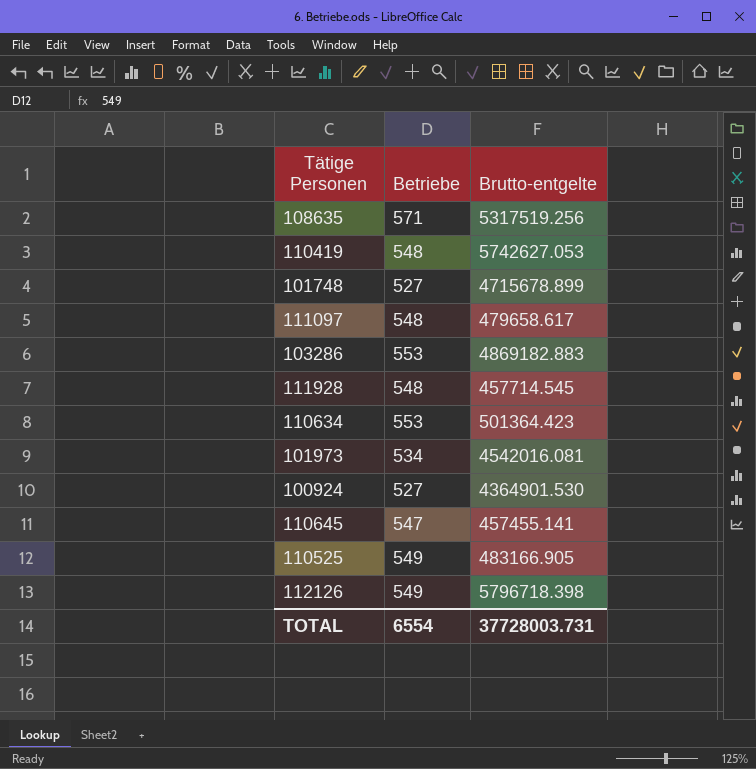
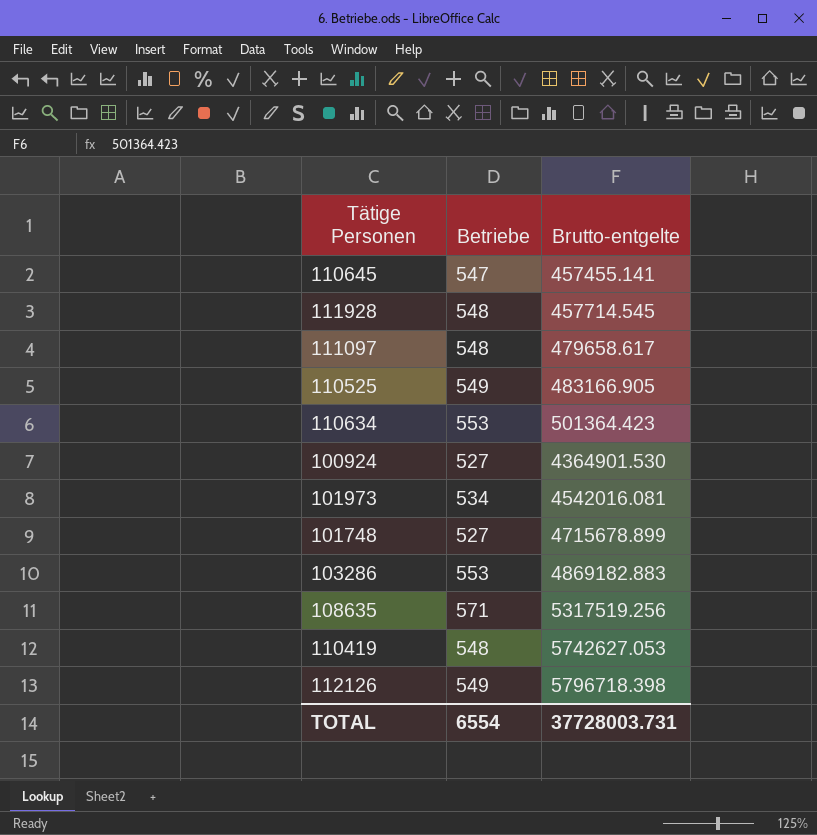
row order: none -> Brutto-entgelte ascending

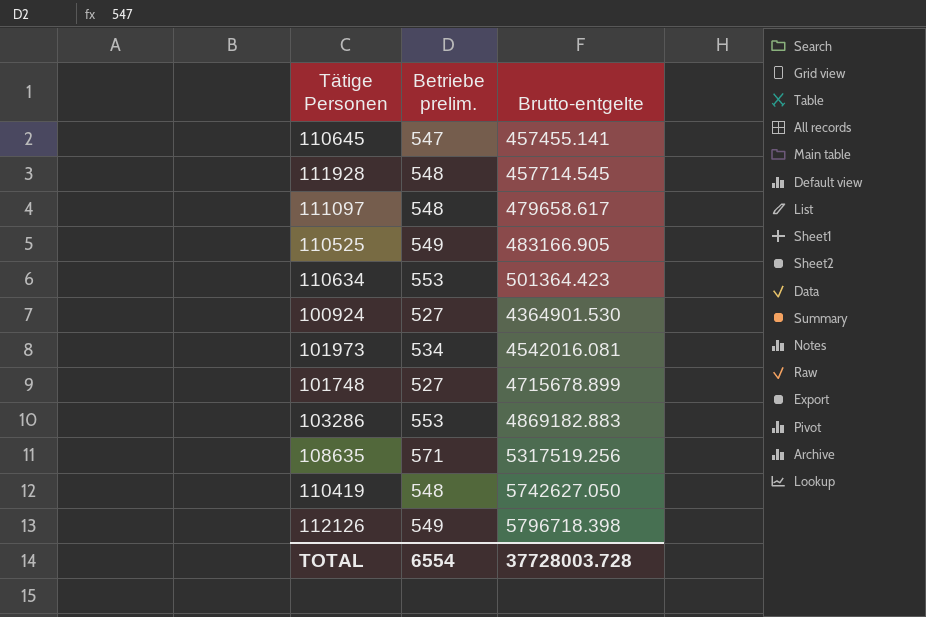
column name: Betriebe -> Betriebe prelim.
110419 | Brutto-entgelte: 5742627.053 -> 5742627.050
TOTAL | Brutto-entgelte: 37728003.731 -> 37728003.728

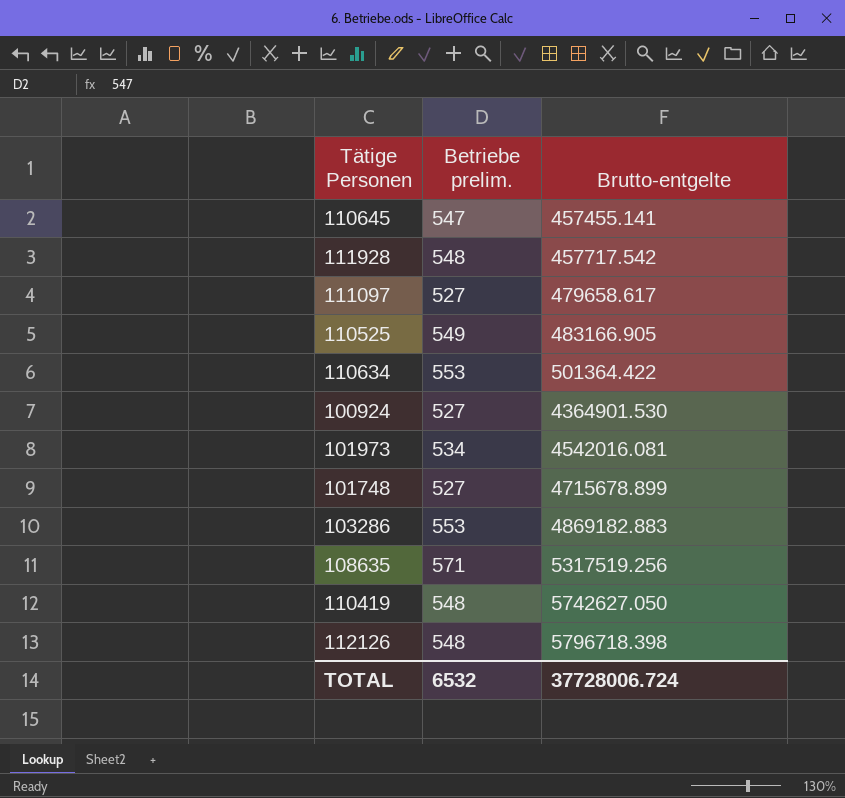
111928 | Brutto-entgelte: 457714.545 -> 457717.542
111097 | Betriebe prelim.: 548 -> 527
110634 | Brutto-entgelte: 501364.423 -> 501364.422
112126 | Betriebe prelim.: 549 -> 548
TOTAL | Betriebe prelim.: 6554 -> 6532
TOTAL | Brutto-entgelte: 37728003.728 -> 37728006.724

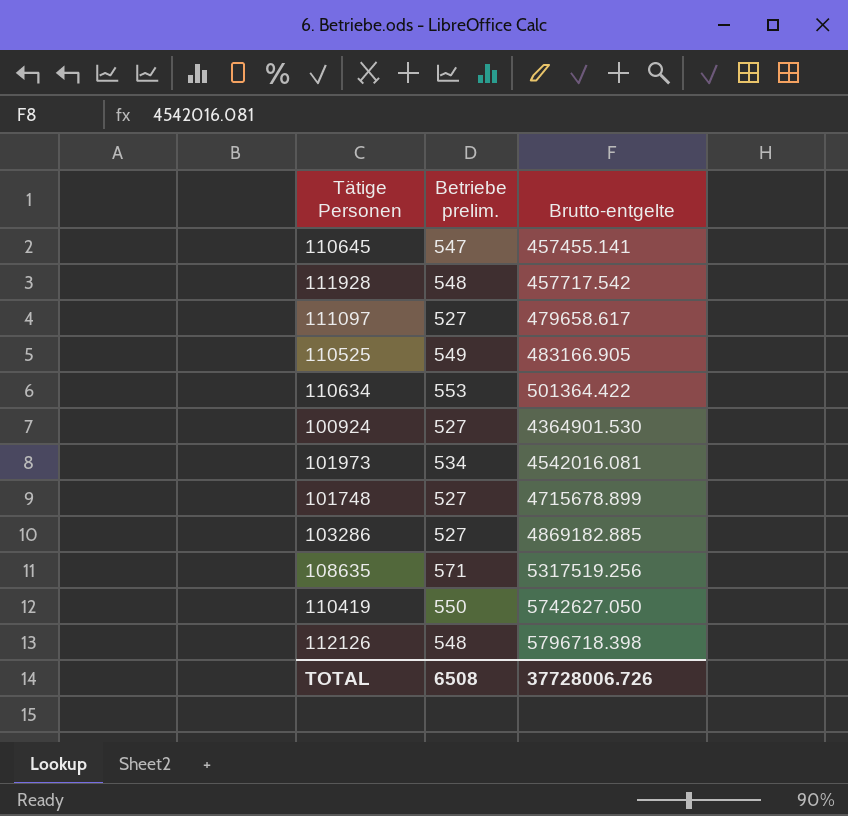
103286 | Betriebe prelim.: 553 -> 527
103286 | Brutto-entgelte: 4869182.883 -> 4869182.885
110419 | Betriebe prelim.: 548 -> 550
TOTAL | Betriebe prelim.: 6532 -> 6508
TOTAL | Brutto-entgelte: 37728006.724 -> 37728006.726

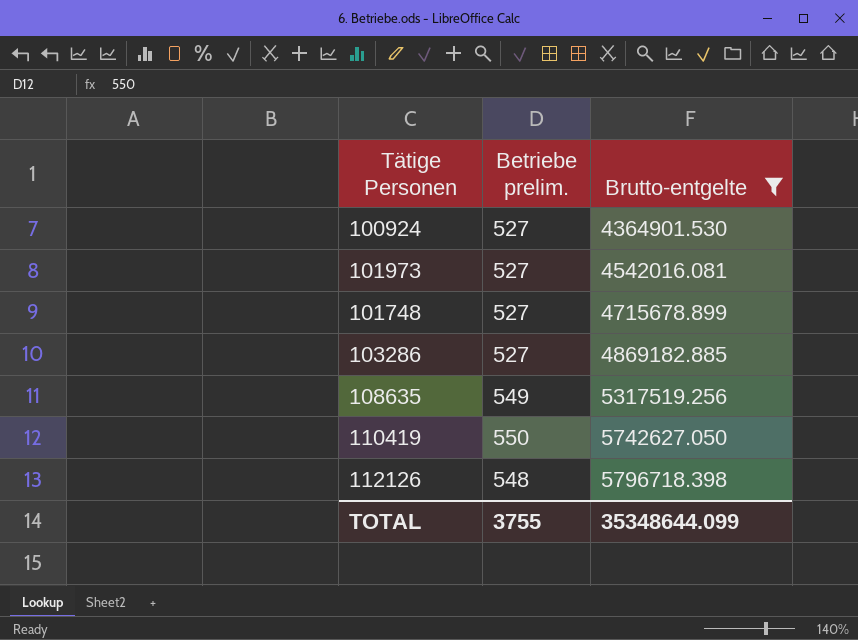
filter: none -> Brutto-entgelte >= 4364901.530
101973 | Betriebe prelim.: 534 -> 527
108635 | Betriebe prelim.: 571 -> 549
TOTAL | Betriebe prelim.: 6508 -> 3755
TOTAL | Brutto-entgelte: 37728006.726 -> 35348644.099

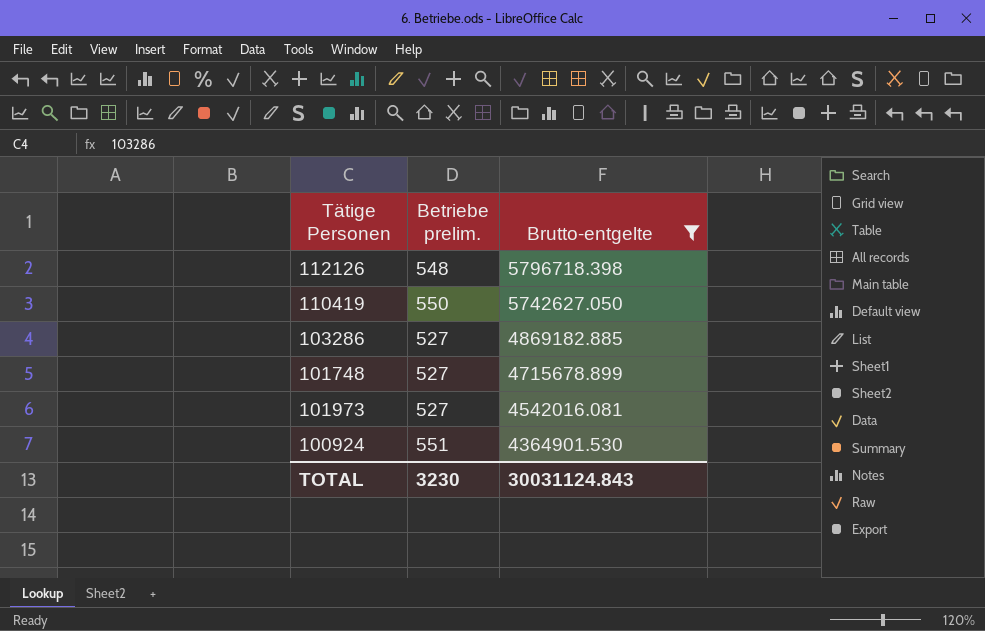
row order: Brutto-entgelte ascending -> Brutto-entgelte descending
row 108635: 549 | 5317519.256 -> none
100924 | Betriebe prelim.: 527 -> 551
TOTAL | Betriebe prelim.: 3755 -> 3230
TOTAL | Brutto-entgelte: 35348644.099 -> 30031124.843

